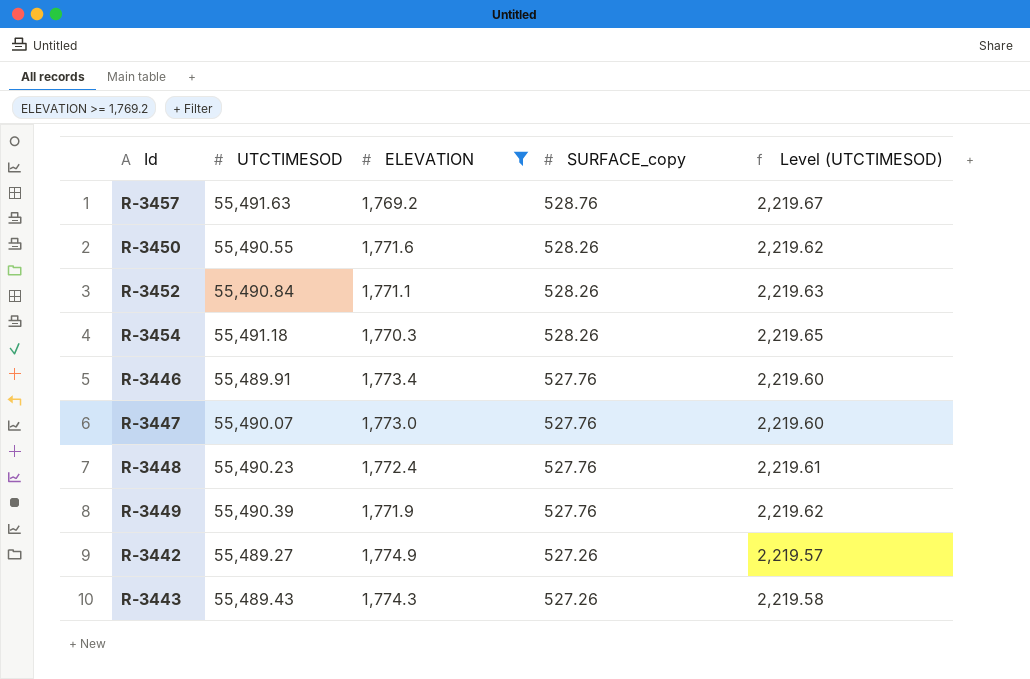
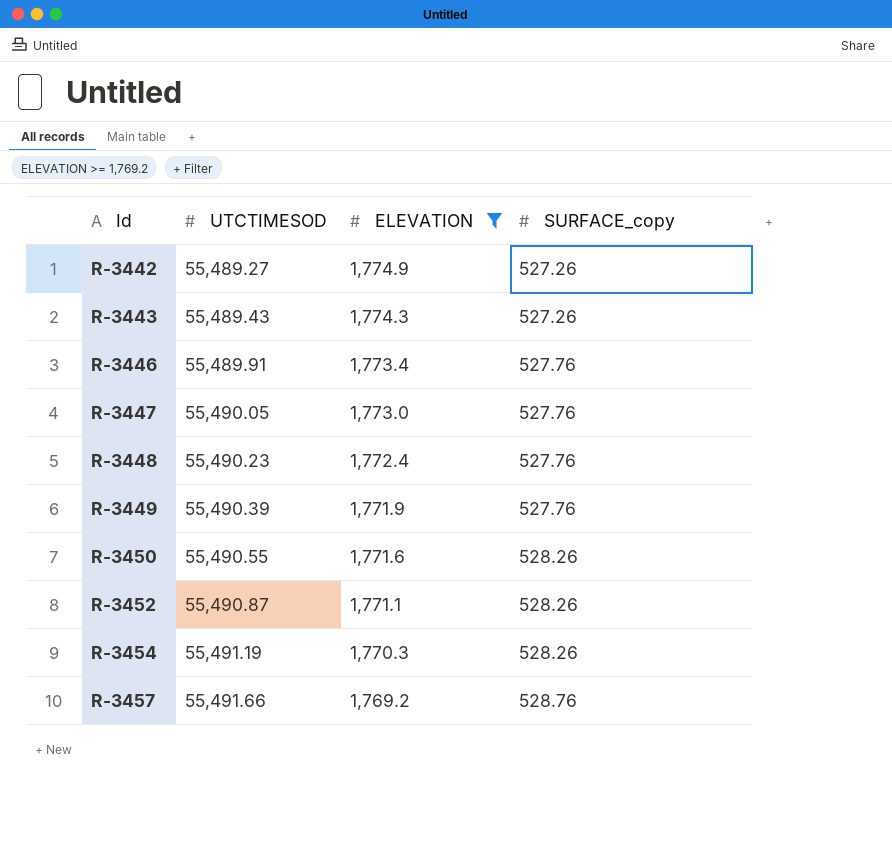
row order: SURFACE_copy descending -> Id ascending
column Level (UTCTIMESOD) | formula: [UTCTIMESOD] * 0.04 -> none
R-3447 | UTCTIMESOD: 55,490.07 -> 55,490.05
R-3452 | UTCTIMESOD: 55,490.84 -> 55,490.87
R-3454 | UTCTIMESOD: 55,491.18 -> 55,491.19
R-3457 | UTCTIMESOD: 55,491.63 -> 55,491.66

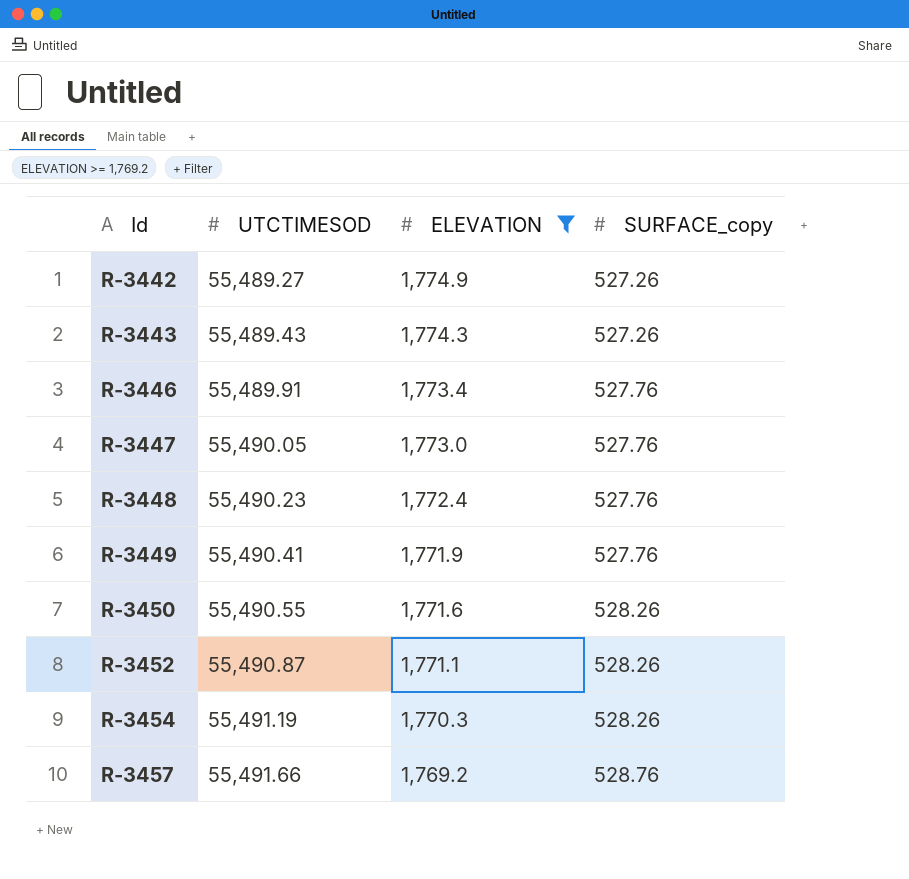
R-3449 | UTCTIMESOD: 55,490.39 -> 55,490.41

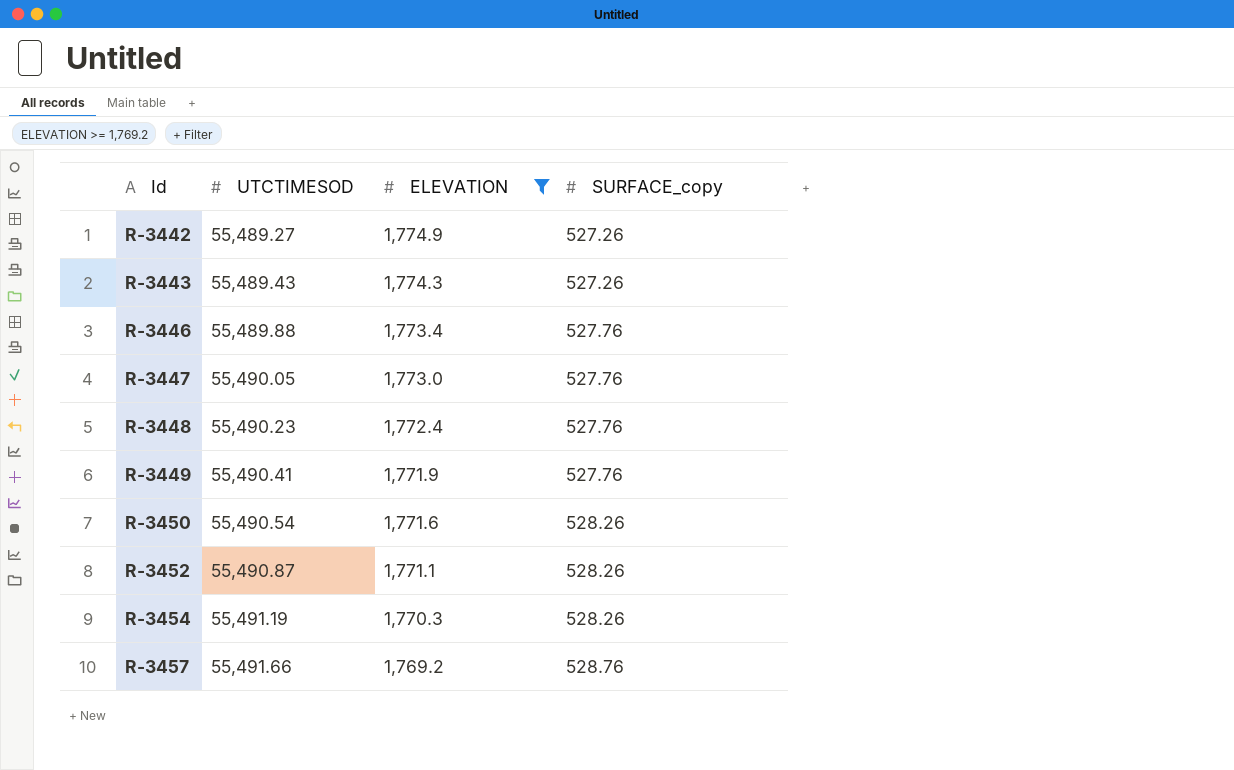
R-3446 | UTCTIMESOD: 55,489.91 -> 55,489.88
R-3450 | UTCTIMESOD: 55,490.55 -> 55,490.54

